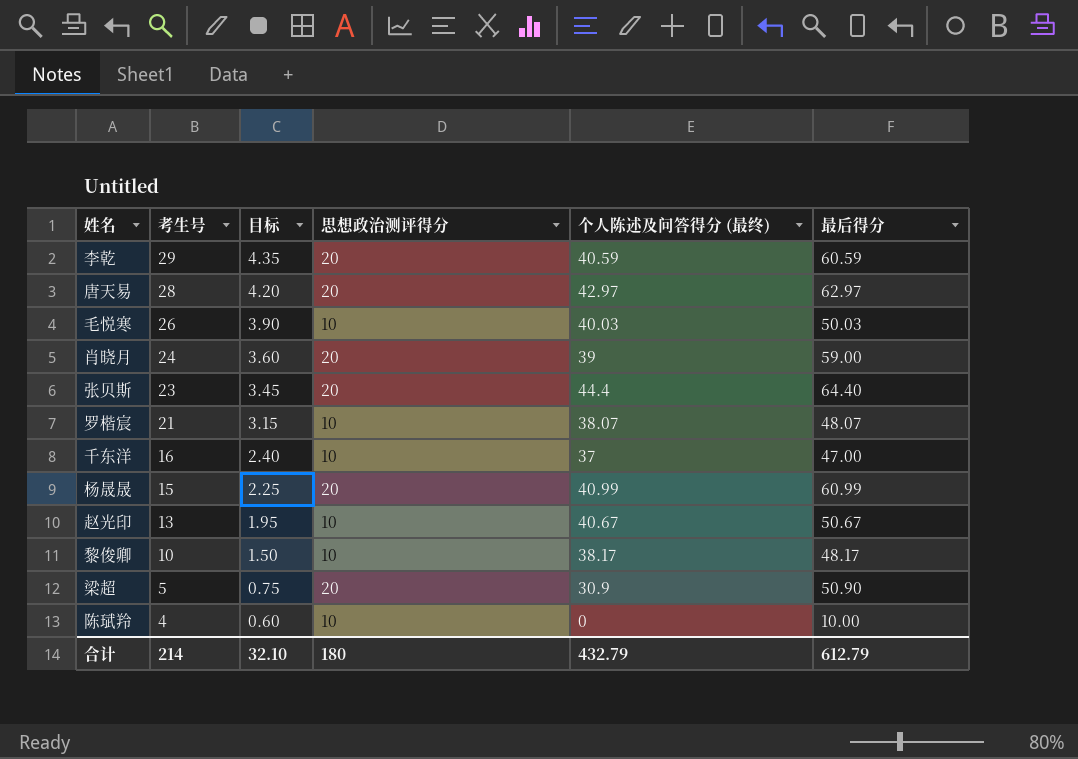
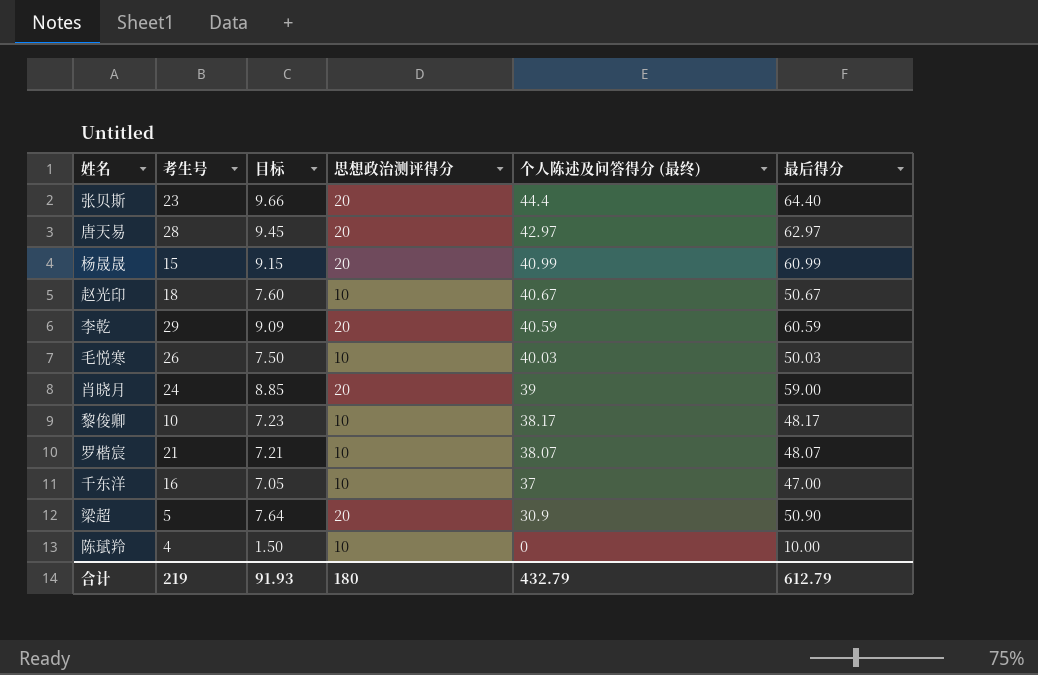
row order: 考生号 descending -> 个人陈述及问答得分 (最终) descending
column 目标 | formula: [考生号] * 0.15 -> [最后得分] * 0.15
赵光印 | 考生号: 13 -> 18
合计 | 考生号: 214 -> 219
合计 | 目标: 32.10 -> 91.93

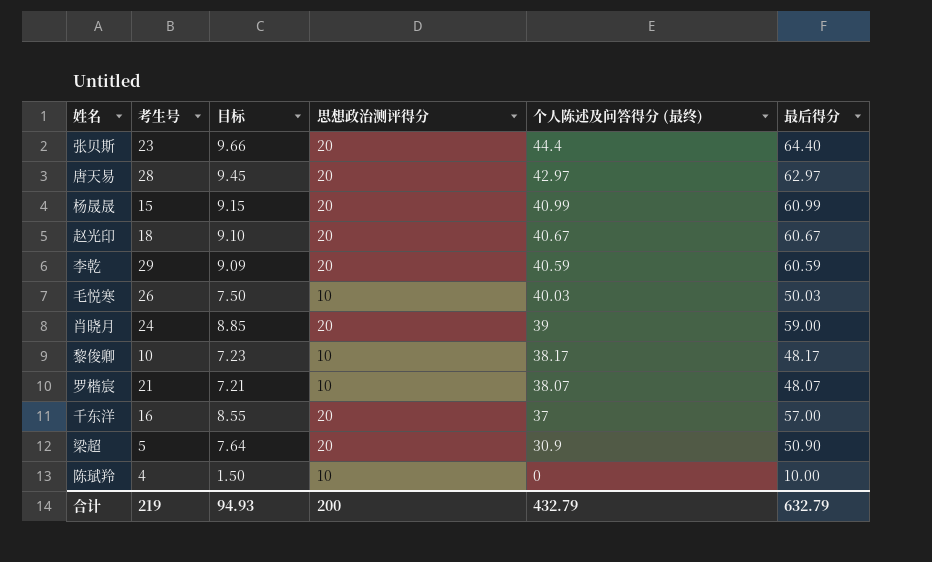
赵光印 | 目标: 7.60 -> 9.10
赵光印 | 思想政治测评得分: 10 -> 20
赵光印 | 最后得分: 50.67 -> 60.67
千东洋 | 目标: 7.05 -> 8.55
千东洋 | 思想政治测评得分: 10 -> 20
千东洋 | 最后得分: 47.00 -> 57.00
合计 | 目标: 91.93 -> 94.93
合计 | 思想政治测评得分: 180 -> 200
合计 | 最后得分: 612.79 -> 632.79

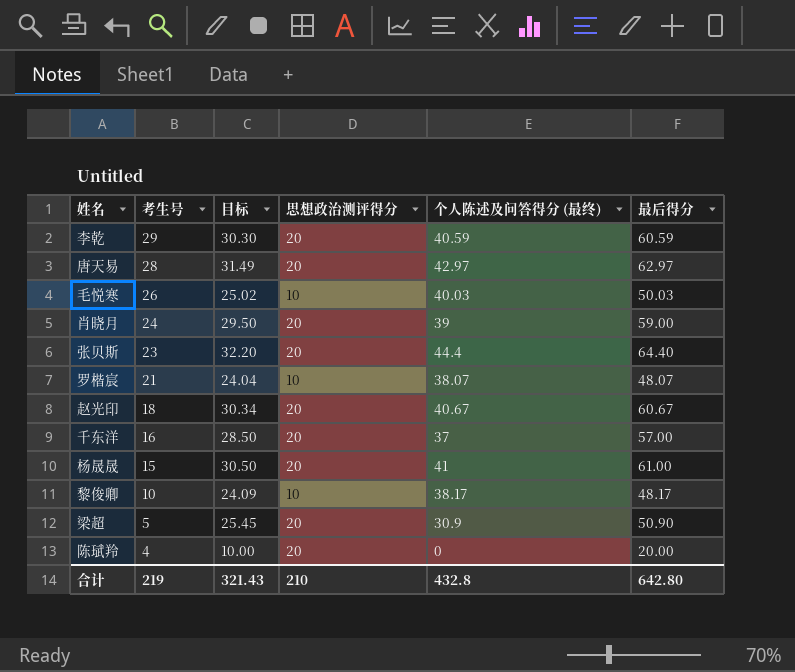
row order: 个人陈述及问答得分 (最终) descending -> 考生号 descending
column 目标 | formula: [最后得分] * 0.15 -> [最后得分] * 0.5
杨晟晟 | 个人陈述及问答得分 (最终): 40.99 -> 41
杨晟晟 | 最后得分: 60.99 -> 61.00
陈珷羚 | 思想政治测评得分: 10 -> 20
陈珷羚 | 最后得分: 10.00 -> 20.00
合计 | 目标: 94.93 -> 321.43
合计 | 思想政治测评得分: 200 -> 210
合计 | 个人陈述及问答得分 (最终): 432.79 -> 432.8
合计 | 最后得分: 632.79 -> 642.80

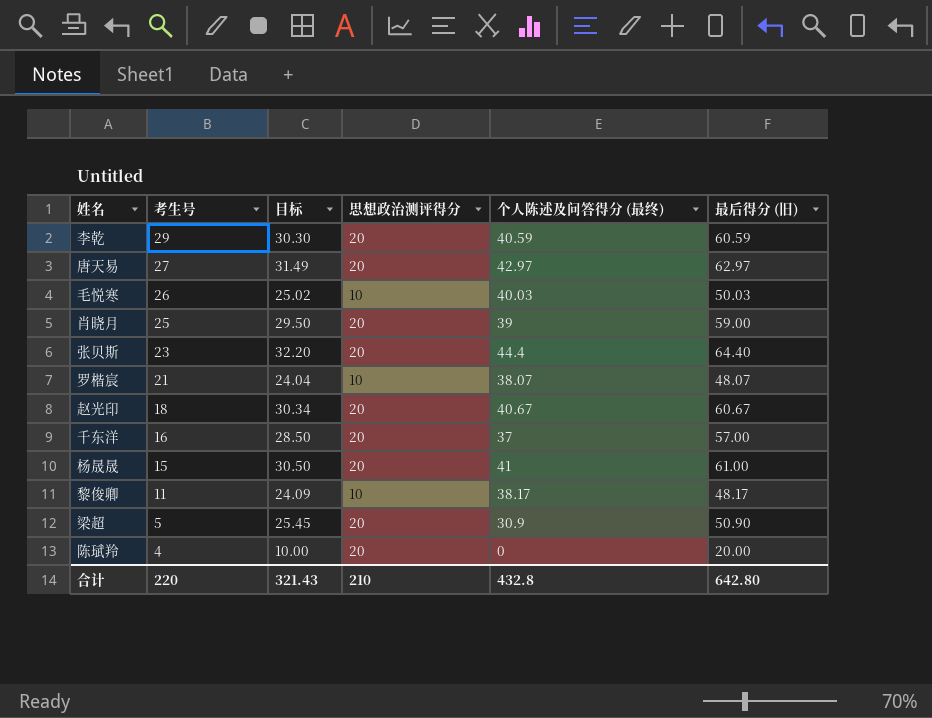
column name: 最后得分 -> 最后得分 (旧)
唐天易 | 考生号: 28 -> 27
肖晓月 | 考生号: 24 -> 25
黎俊卿 | 考生号: 10 -> 11
合计 | 考生号: 219 -> 220

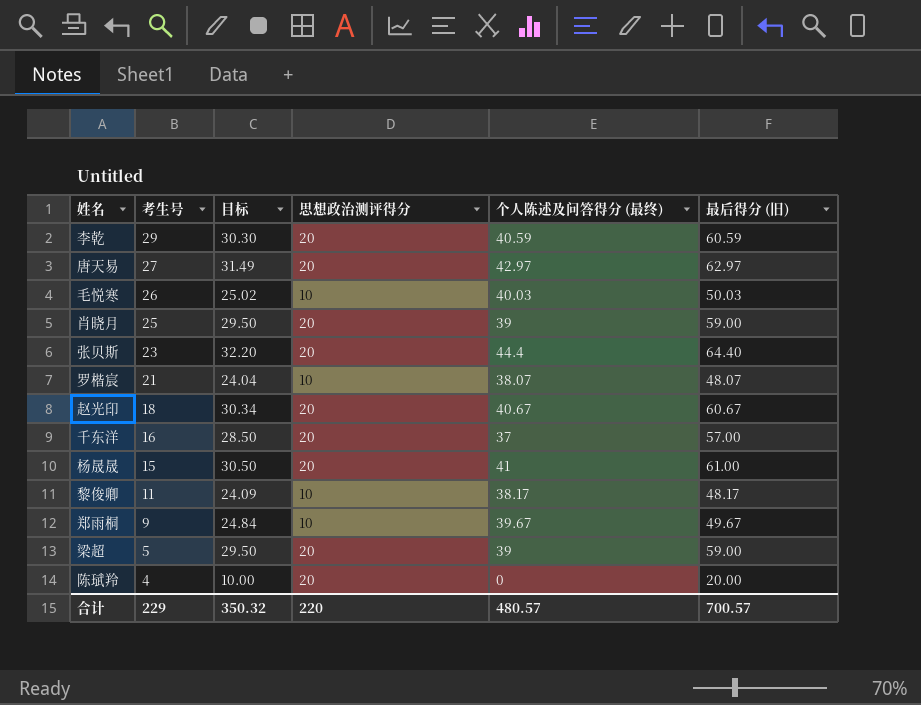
row 郑雨桐: none -> 9 | 24.84 | 10 | 39.67 | 49.67
梁超 | 目标: 25.45 -> 29.50
梁超 | 个人陈述及问答得分 (最终): 30.9 -> 39
梁超 | 最后得分 (旧): 50.90 -> 59.00
合计 | 考生号: 220 -> 229
合计 | 目标: 321.43 -> 350.32
合计 | 思想政治测评得分: 210 -> 220
合计 | 个人陈述及问答得分 (最终): 432.8 -> 480.57
合计 | 最后得分 (旧): 642.80 -> 700.57

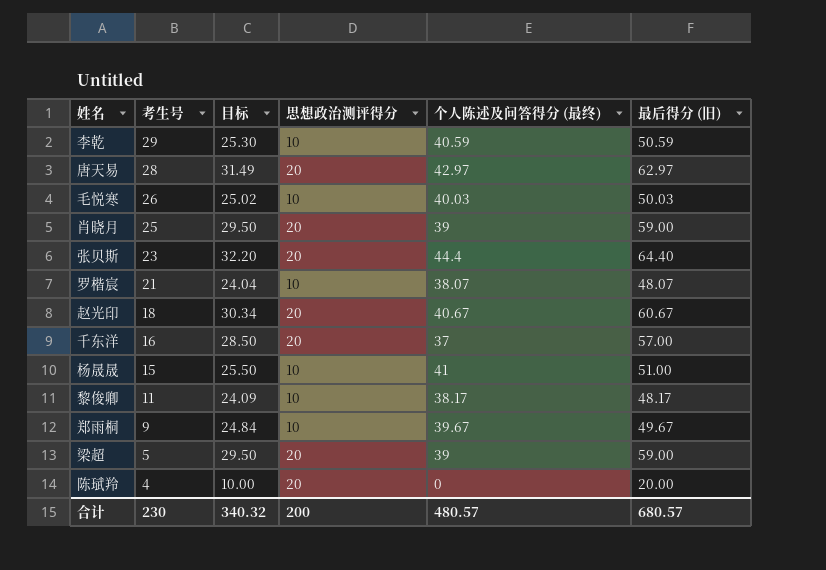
李乾 | 目标: 30.30 -> 25.30
李乾 | 思想政治测评得分: 20 -> 10
李乾 | 最后得分 (旧): 60.59 -> 50.59
唐天易 | 考生号: 27 -> 28
杨晟晟 | 目标: 30.50 -> 25.50
杨晟晟 | 思想政治测评得分: 20 -> 10
杨晟晟 | 最后得分 (旧): 61.00 -> 51.00
合计 | 考生号: 229 -> 230
合计 | 目标: 350.32 -> 340.32
合计 | 思想政治测评得分: 220 -> 200
合计 | 最后得分 (旧): 700.57 -> 680.57

